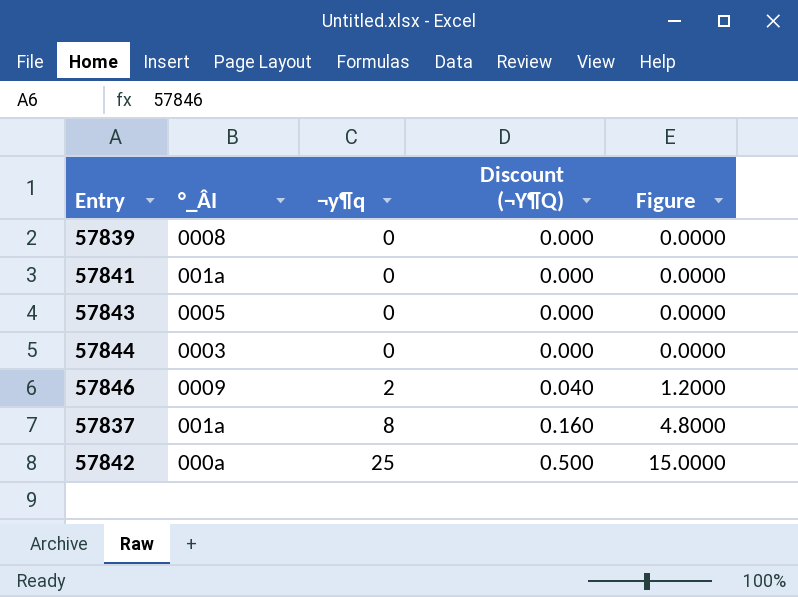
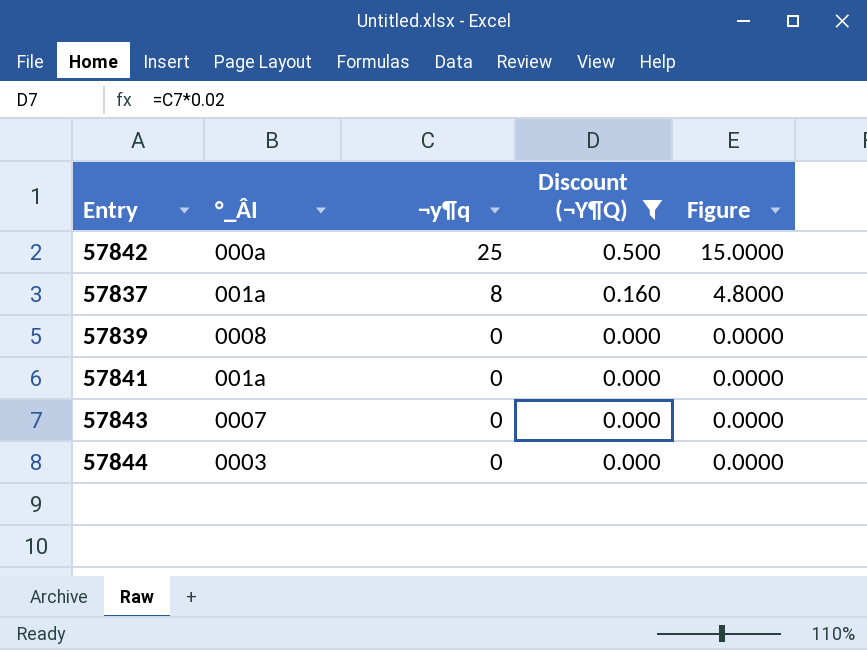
filter: none -> Discount (¬Y¶Q) != 0.040
row order: ¬y¶q ascending -> ¬y¶q descending
57843 | °_ÂI: 0005 -> 0007

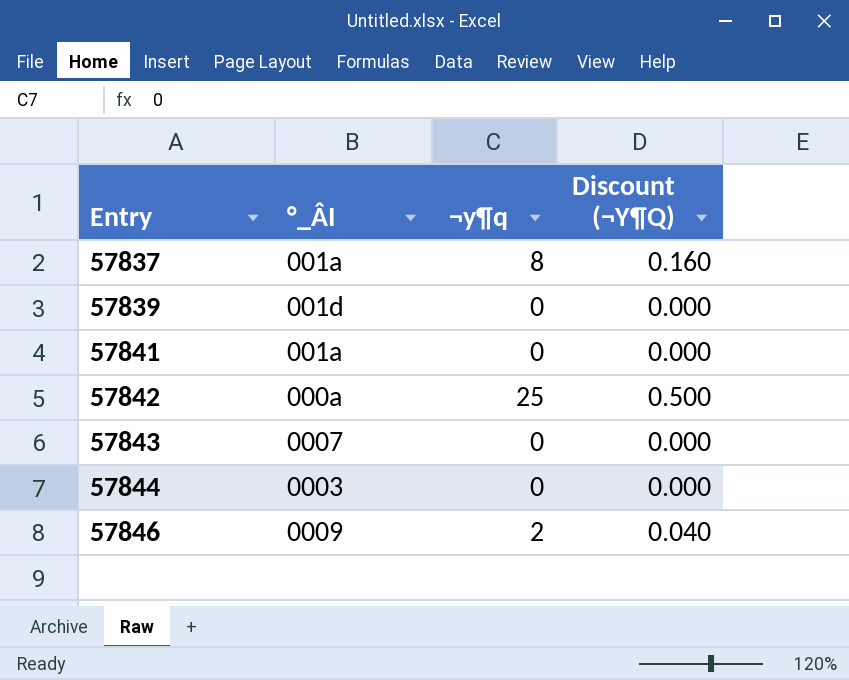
filter: Discount (¬Y¶Q) != 0.040 -> none
row order: ¬y¶q descending -> Entry ascending
column Figure | formula: [¬y¶q] * 0.6 -> none
57839 | °_ÂI: 0008 -> 001d

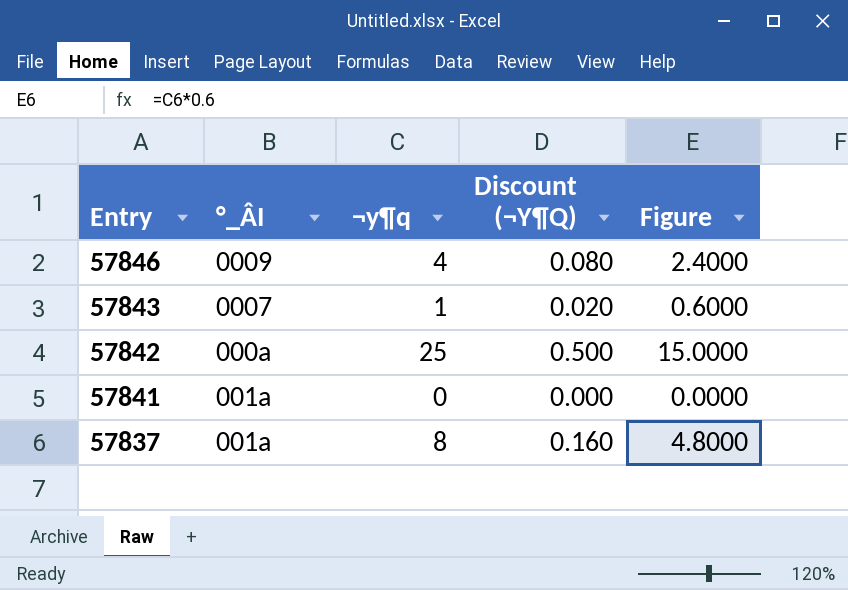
row order: Entry ascending -> Entry descending
column Figure | formula: none -> [¬y¶q] * 0.6
row 57839: 001d | 0 | 0.000 -> none
row 57844: 0003 | 0 | 0.000 -> none
57846 | ¬y¶q: 2 -> 4
57846 | Discount (¬Y¶Q): 0.040 -> 0.080
57843 | ¬y¶q: 0 -> 1
57843 | Discount (¬Y¶Q): 0.000 -> 0.020

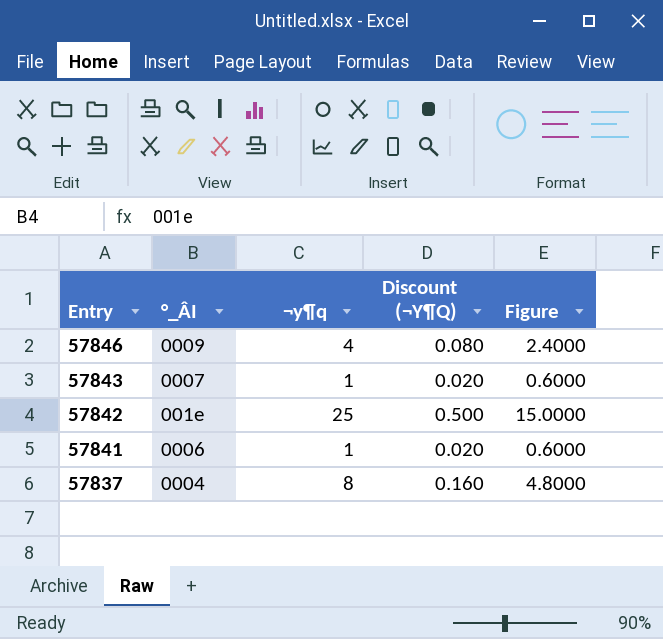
57842 | °_ÂI: 000a -> 001e
57841 | °_ÂI: 001a -> 0006
57841 | ¬y¶q: 0 -> 1
57841 | Discount (¬Y¶Q): 0.000 -> 0.020
57841 | Figure: 0.0000 -> 0.6000
57837 | °_ÂI: 001a -> 0004

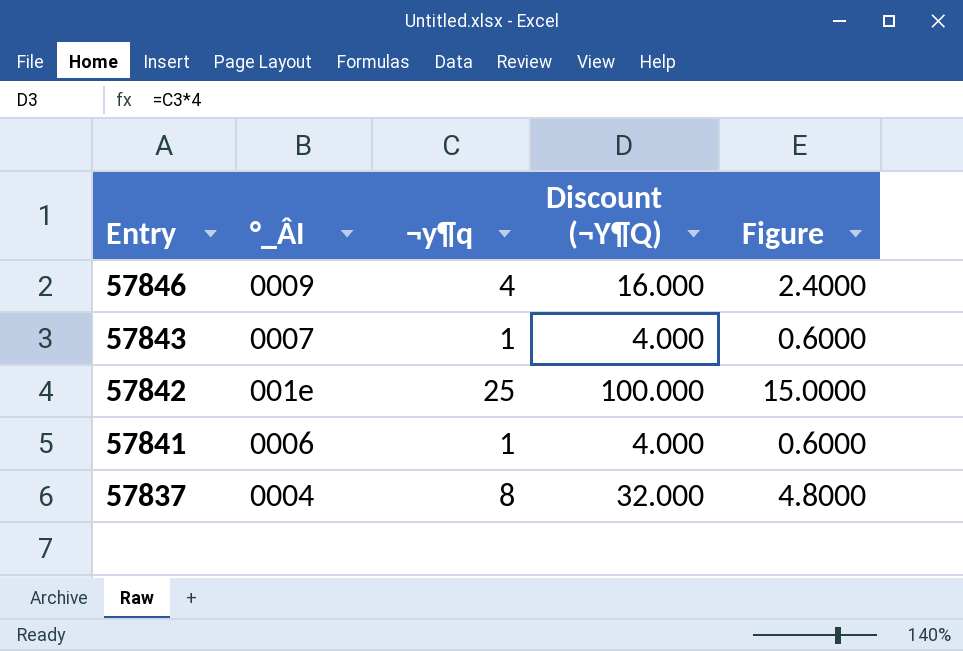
column Discount (¬Y¶Q) | formula: [¬y¶q] * 0.02 -> [¬y¶q] * 4

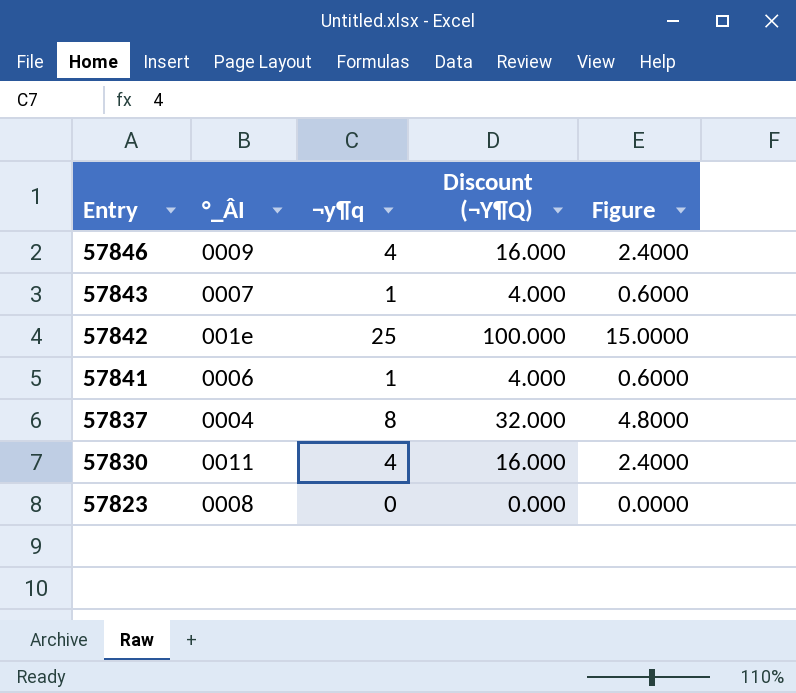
row 57830: none -> 0011 | 4 | 16.000 | 2.4000
row 57823: none -> 0008 | 0 | 0.000 | 0.0000

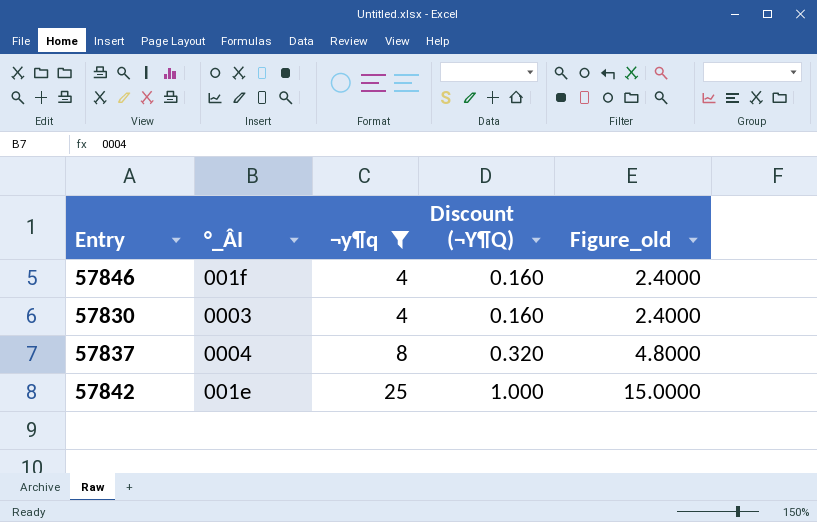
filter: none -> ¬y¶q >= 4
row order: Entry descending -> ¬y¶q ascending
column Discount (¬Y¶Q) | formula: [¬y¶q] * 4 -> [¬y¶q] * 0.04
column name: Figure -> Figure_old
57846 | °_ÂI: 0009 -> 001f
57830 | °_ÂI: 0011 -> 0003

